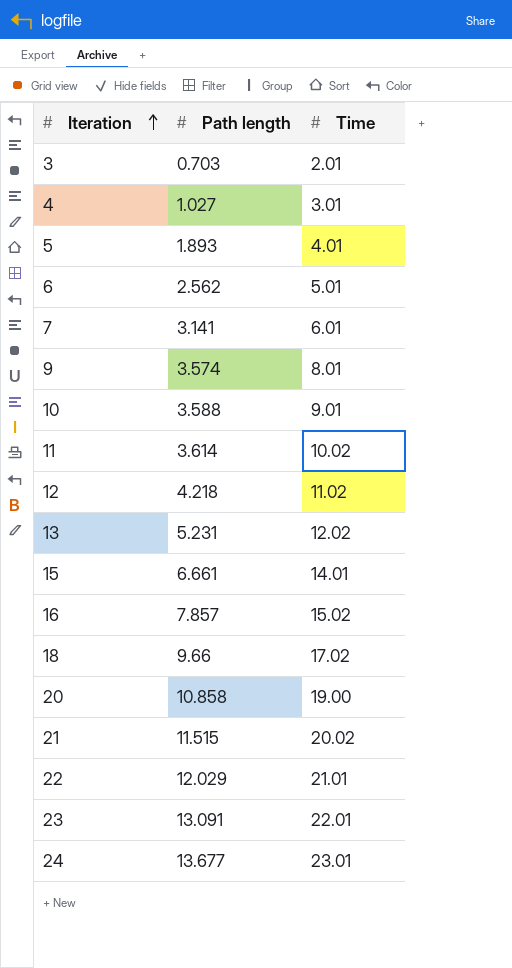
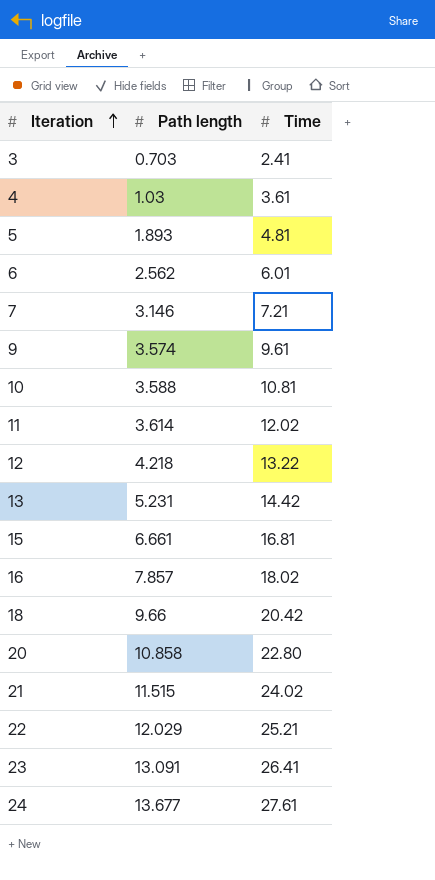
3 | Time: 2.01 -> 2.41
4 | Path length: 1.027 -> 1.03
4 | Time: 3.01 -> 3.61
5 | Time: 4.01 -> 4.81
6 | Time: 5.01 -> 6.01
7 | Path length: 3.141 -> 3.146
7 | Time: 6.01 -> 7.21
9 | Time: 8.01 -> 9.61
10 | Time: 9.01 -> 10.81
11 | Time: 10.02 -> 12.02
12 | Time: 11.02 -> 13.22
13 | Time: 12.02 -> 14.42
15 | Time: 14.01 -> 16.81
16 | Time: 15.02 -> 18.02
18 | Time: 17.02 -> 20.42
20 | Time: 19.00 -> 22.80
21 | Time: 20.02 -> 24.02
22 | Time: 21.01 -> 25.21
23 | Time: 22.01 -> 26.41
24 | Time: 23.01 -> 27.61

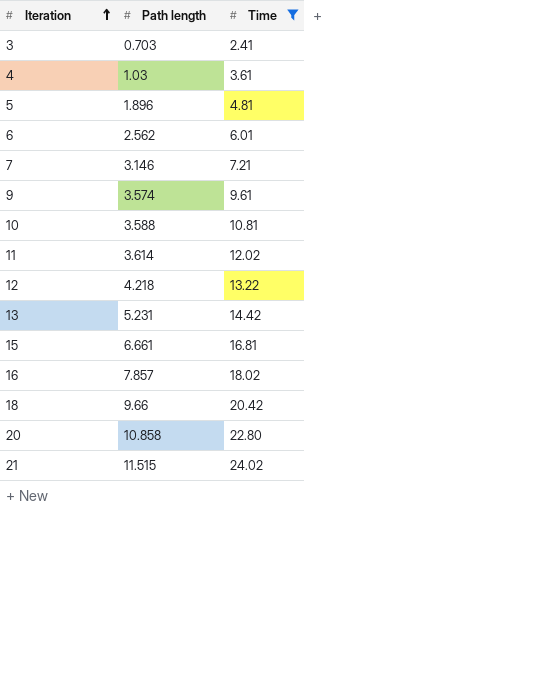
filter: none -> Time <= 24.02
5 | Path length: 1.893 -> 1.896

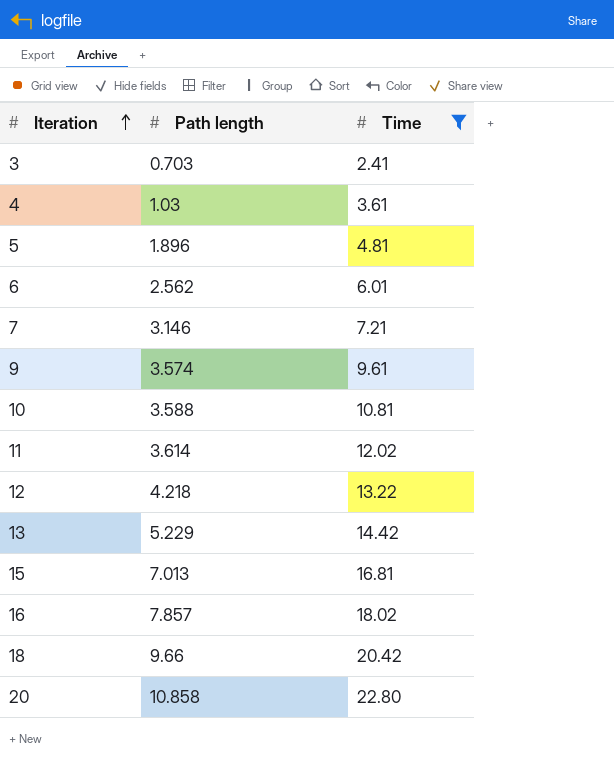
row 21: 11.515 | 24.02 -> none
13 | Path length: 5.231 -> 5.229
15 | Path length: 6.661 -> 7.013

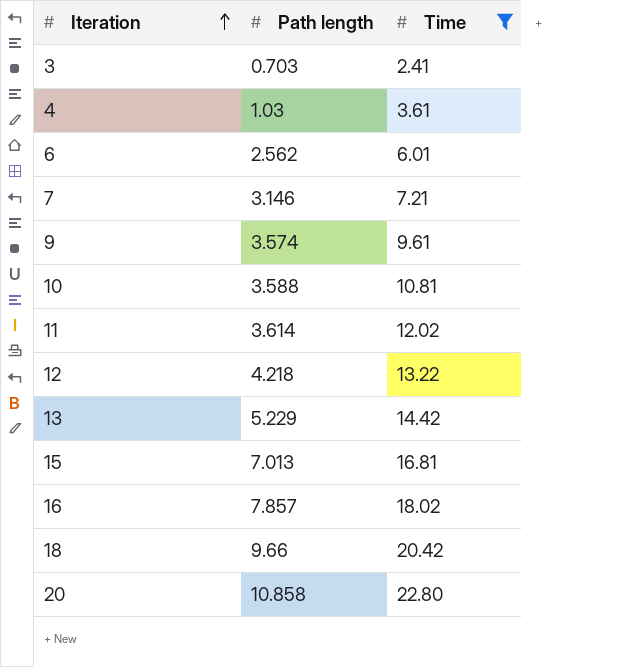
row 5: 1.896 | 4.81 -> none

